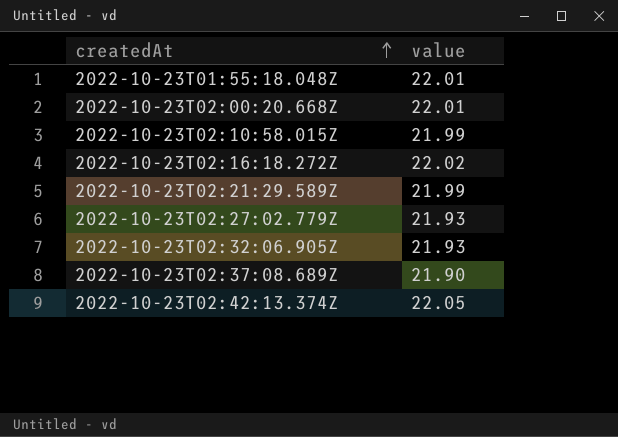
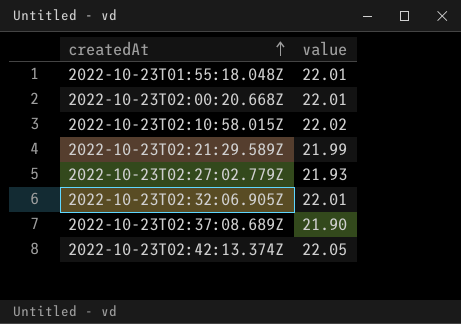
row 2022-10-23T02:16:18.272Z: 22.02 -> none
2022-10-23T02:10:58.015Z | value: 21.99 -> 22.02
2022-10-23T02:32:06.905Z | value: 21.93 -> 22.01

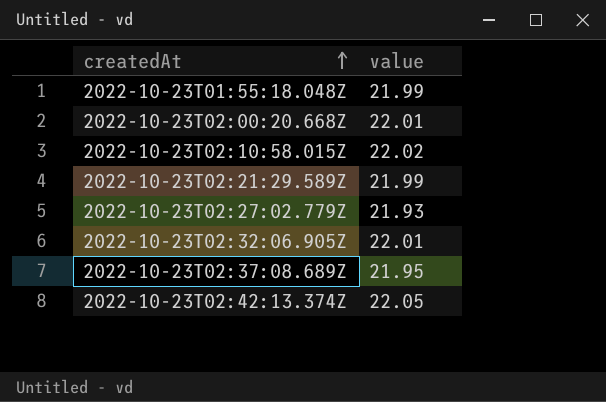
2022-10-23T01:55:18.048Z | value: 22.01 -> 21.99
2022-10-23T02:37:08.689Z | value: 21.90 -> 21.95

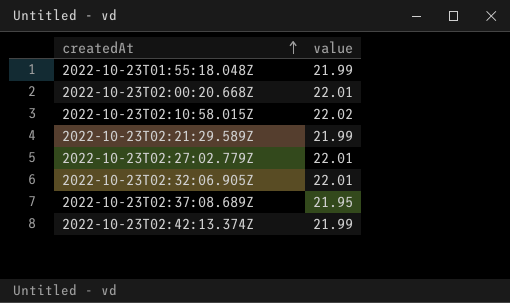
2022-10-23T02:27:02.779Z | value: 21.93 -> 22.01
2022-10-23T02:42:13.374Z | value: 22.05 -> 21.99

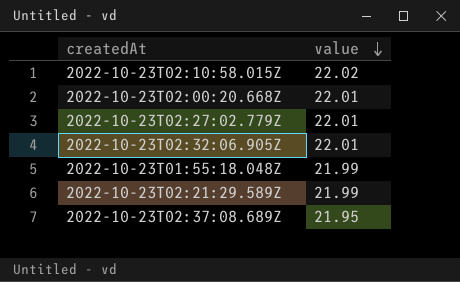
row order: createdAt ascending -> value descending
row 2022-10-23T02:42:13.374Z: 21.99 -> none

